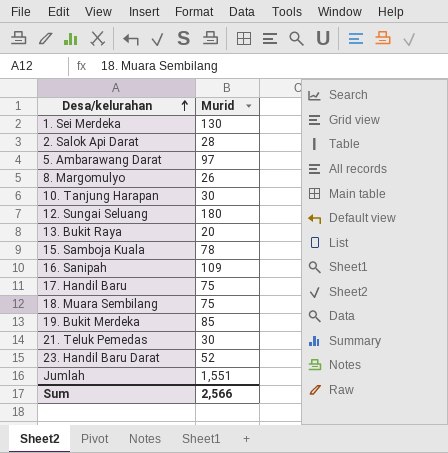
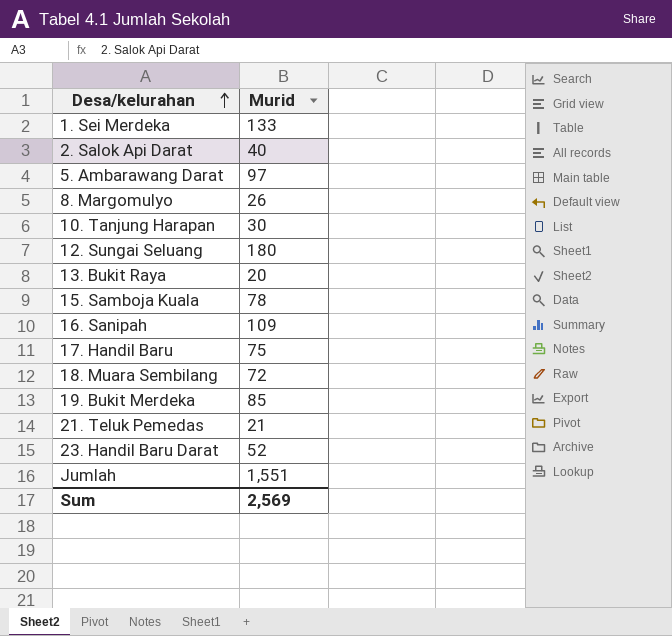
1. Sei Merdeka | Murid: 130 -> 133
2. Salok Api Darat | Murid: 28 -> 40
18. Muara Sembilang | Murid: 75 -> 72
21. Teluk Pemedas | Murid: 30 -> 21
Sum | Murid: 2,566 -> 2,569

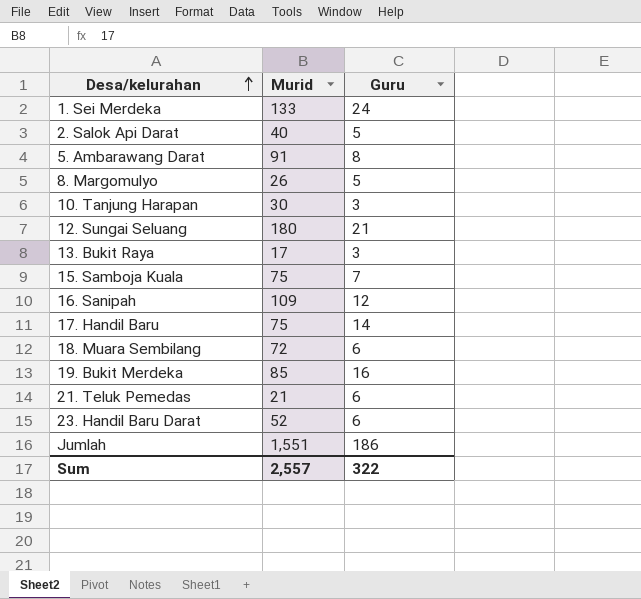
column Guru | position: none -> 3
5. Ambarawang Darat | Murid: 97 -> 91
13. Bukit Raya | Murid: 20 -> 17
15. Samboja Kuala | Murid: 78 -> 75
Sum | Murid: 2,569 -> 2,557

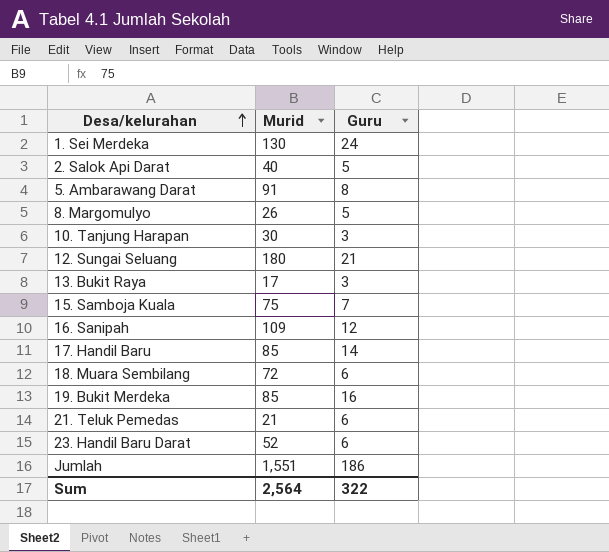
1. Sei Merdeka | Murid: 133 -> 130
17. Handil Baru | Murid: 75 -> 85
Sum | Murid: 2,557 -> 2,564

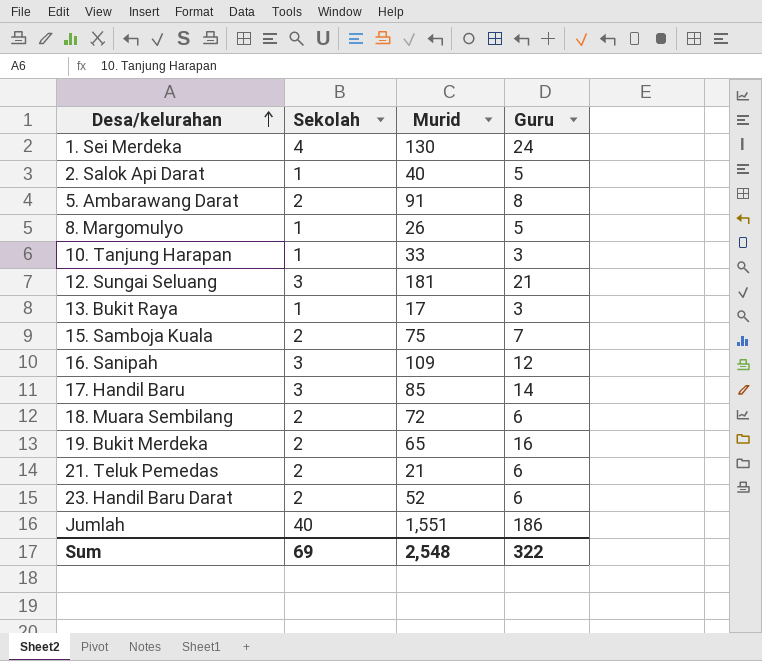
column Sekolah | position: none -> 2
10. Tanjung Harapan | Murid: 30 -> 33
12. Sungai Seluang | Murid: 180 -> 181
19. Bukit Merdeka | Murid: 85 -> 65
Sum | Murid: 2,564 -> 2,548

